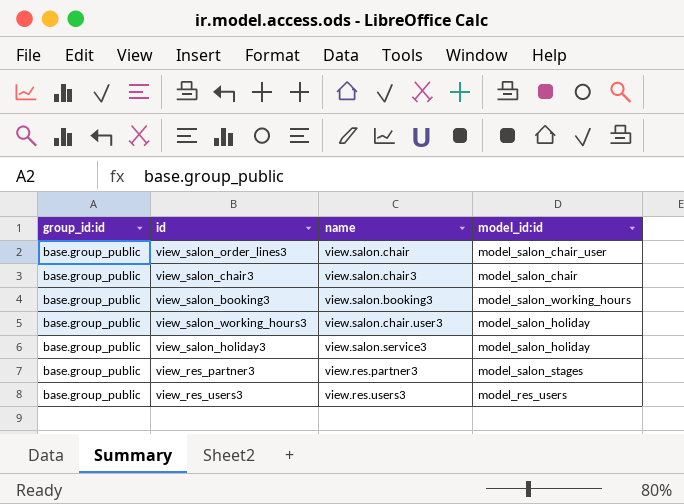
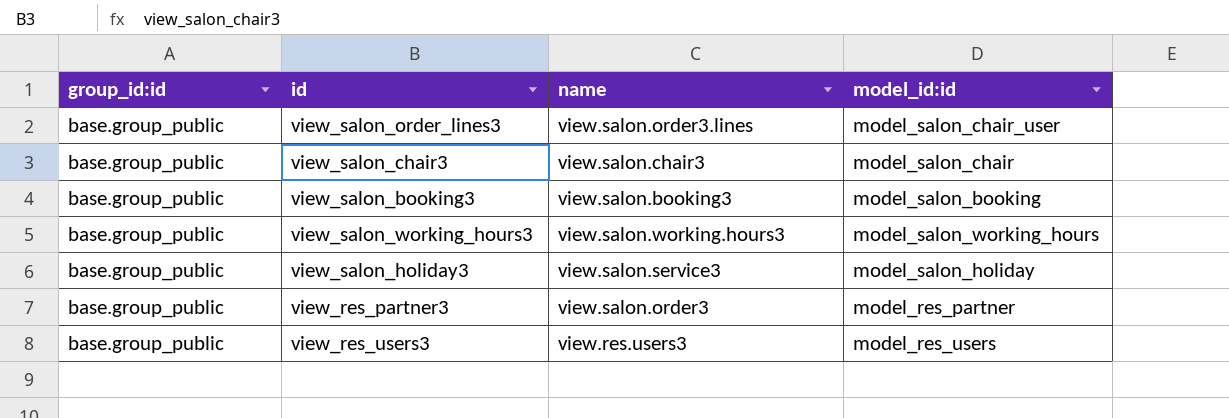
view_salon_order_lines3 | name: view.salon.chair -> view.salon.order3.lines
view_salon_booking3 | model_id:id: model_salon_working_hours -> model_salon_booking
view_salon_working_hours3 | name: view.salon.chair.user3 -> view.salon.working.hours3
view_salon_working_hours3 | model_id:id: model_salon_holiday -> model_salon_working_hours
view_res_partner3 | name: view.res.partner3 -> view.salon.order3
view_res_partner3 | model_id:id: model_salon_stages -> model_res_partner

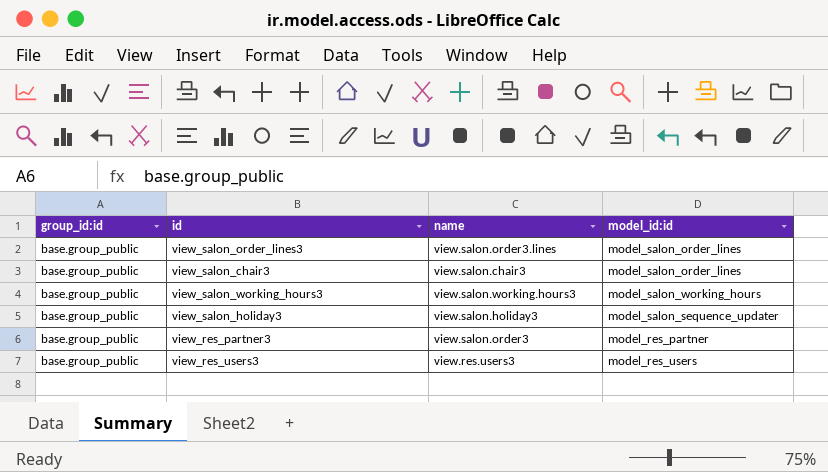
row view_salon_booking3: base.group_public | view.salon.booking3 | model_salon_booking -> none
view_salon_order_lines3 | model_id:id: model_salon_chair_user -> model_salon_order_lines
view_salon_chair3 | model_id:id: model_salon_chair -> model_salon_order_lines
view_salon_holiday3 | name: view.salon.service3 -> view.salon.holiday3
view_salon_holiday3 | model_id:id: model_salon_holiday -> model_salon_sequence_updater

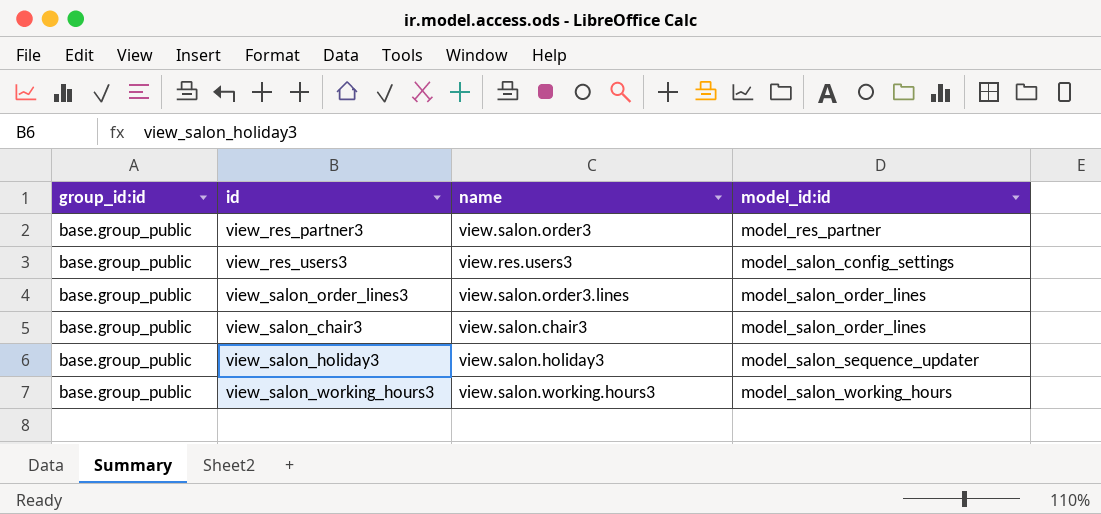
row order: none -> model_id:id ascending
view_res_users3 | model_id:id: model_res_users -> model_salon_config_settings

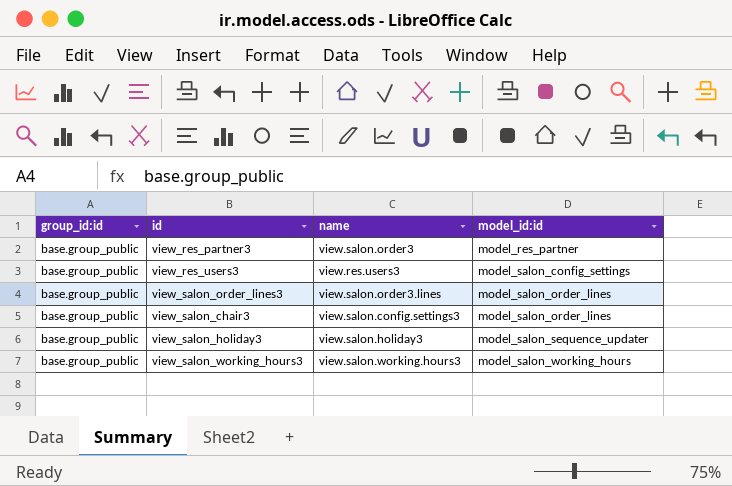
view_salon_chair3 | name: view.salon.chair3 -> view.salon.config.settings3

